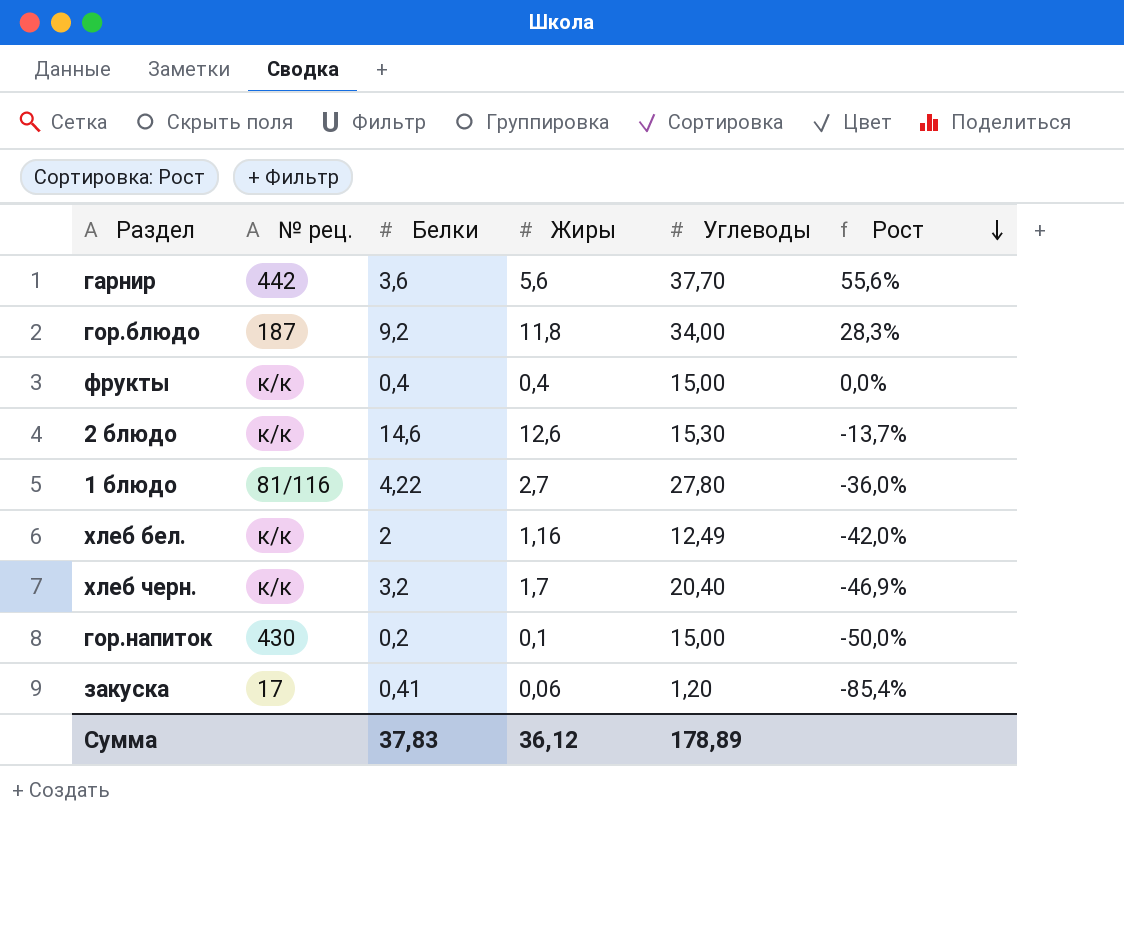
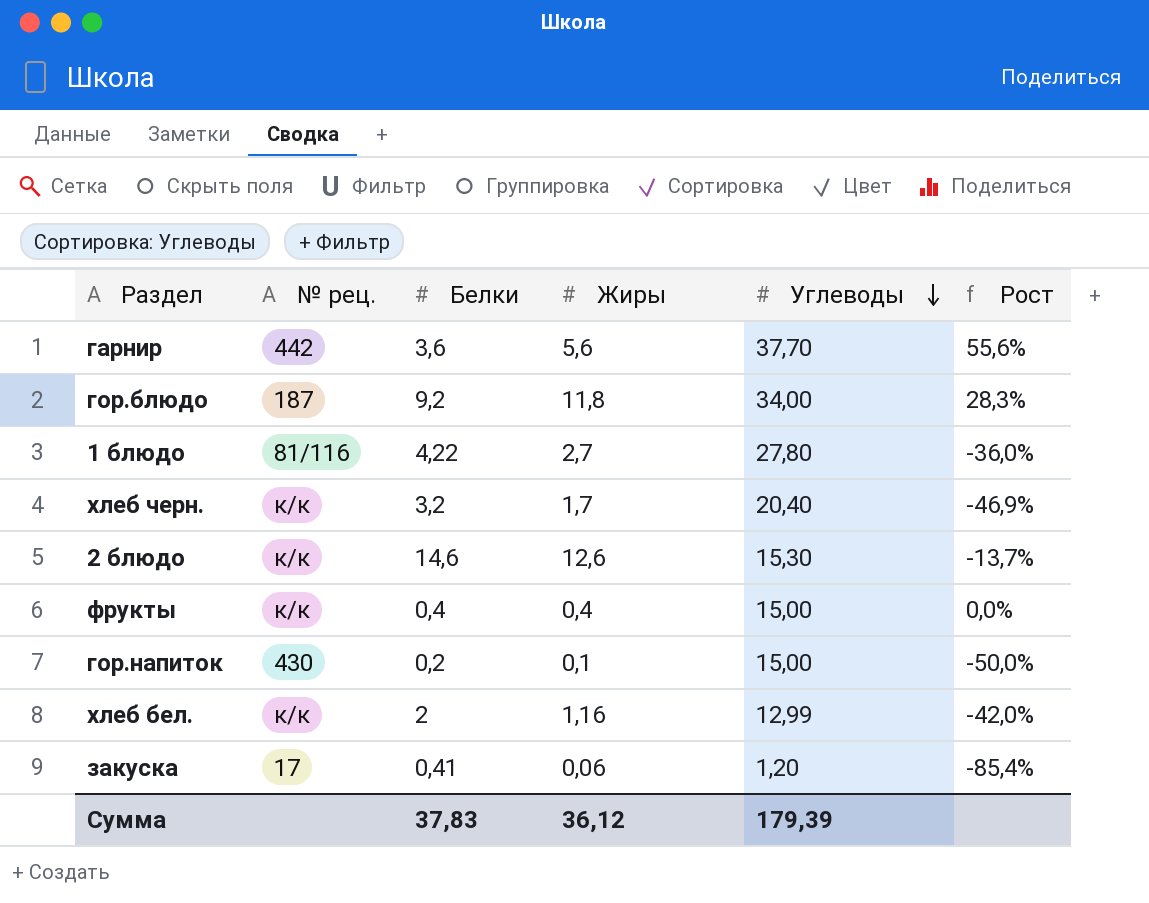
row order: Рост descending -> Углеводы descending
хлеб бел. | Углеводы: 12,49 -> 12,99
Сумма | Углеводы: 178,89 -> 179,39

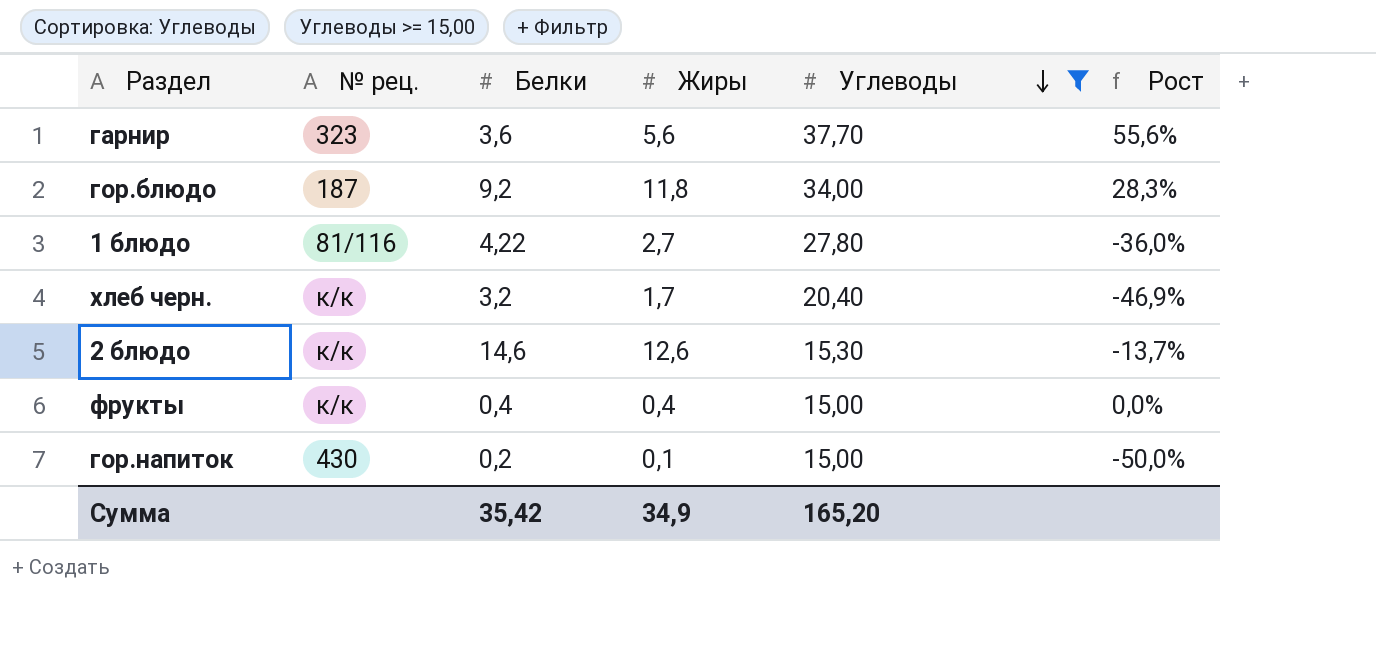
filter: none -> Углеводы >= 15,00
гарнир | № рец.: 442 -> 323
Сумма | Белки: 37,83 -> 35,42
Сумма | Жиры: 36,12 -> 34,9
Сумма | Углеводы: 179,39 -> 165,20

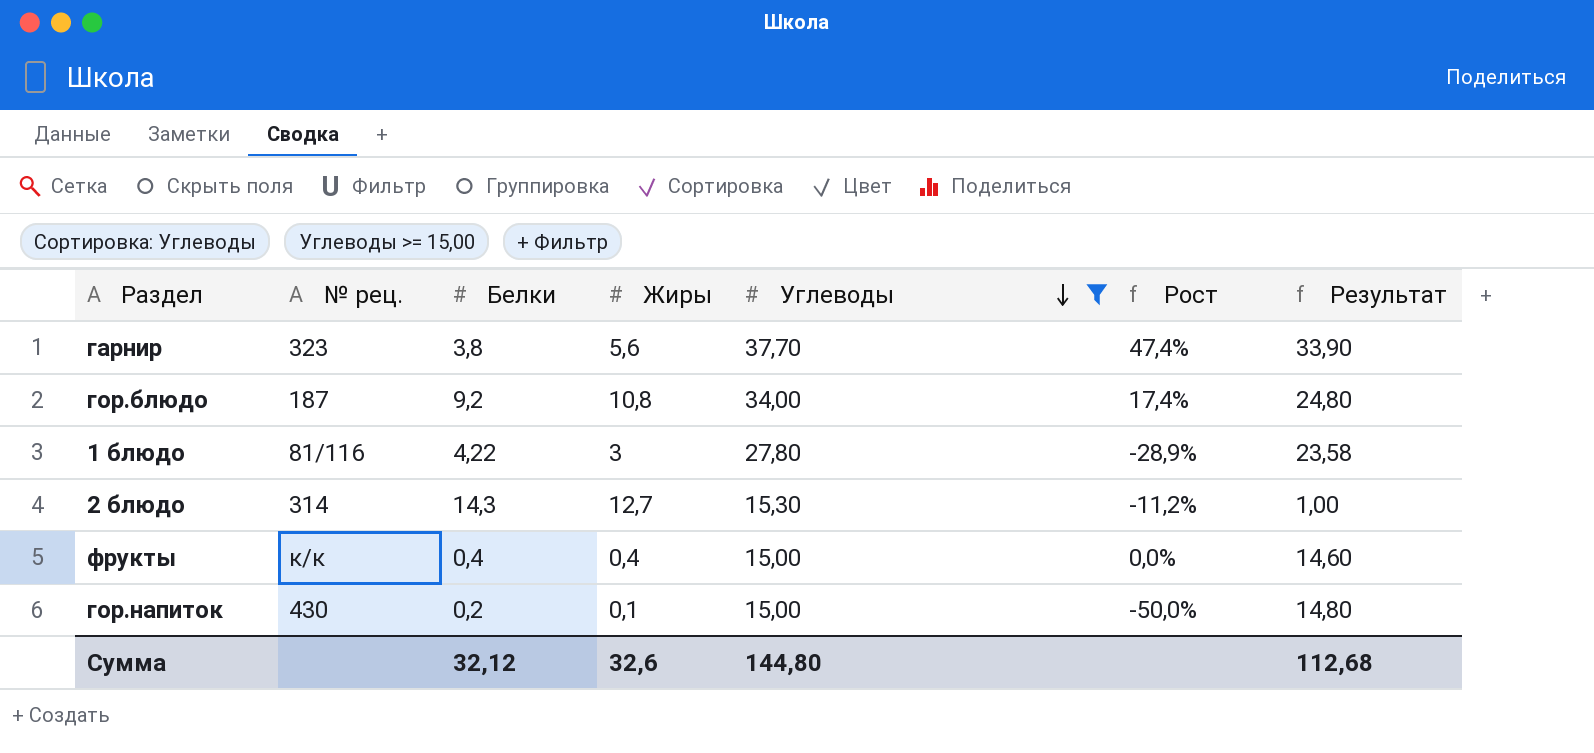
column Результат | formula: none -> [Углеводы] - [Белки]
row хлеб черн.: к/к | 3,2 | 1,7 | 20,40 | -46,9% -> none
гарнир | Белки: 3,6 -> 3,8
гарнир | Рост: 55,6% -> 47,4%
гор.блюдо | Жиры: 11,8 -> 10,8
гор.блюдо | Рост: 28,3% -> 17,4%
1 блюдо | Жиры: 2,7 -> 3
1 блюдо | Рост: -36,0% -> -28,9%
2 блюдо | № рец.: к/к -> 314
2 блюдо | Белки: 14,6 -> 14,3
2 блюдо | Жиры: 12,6 -> 12,7
2 блюдо | Рост: -13,7% -> -11,2%
Сумма | Белки: 35,42 -> 32,12
Сумма | Жиры: 34,9 -> 32,6
Сумма | Углеводы: 165,20 -> 144,80

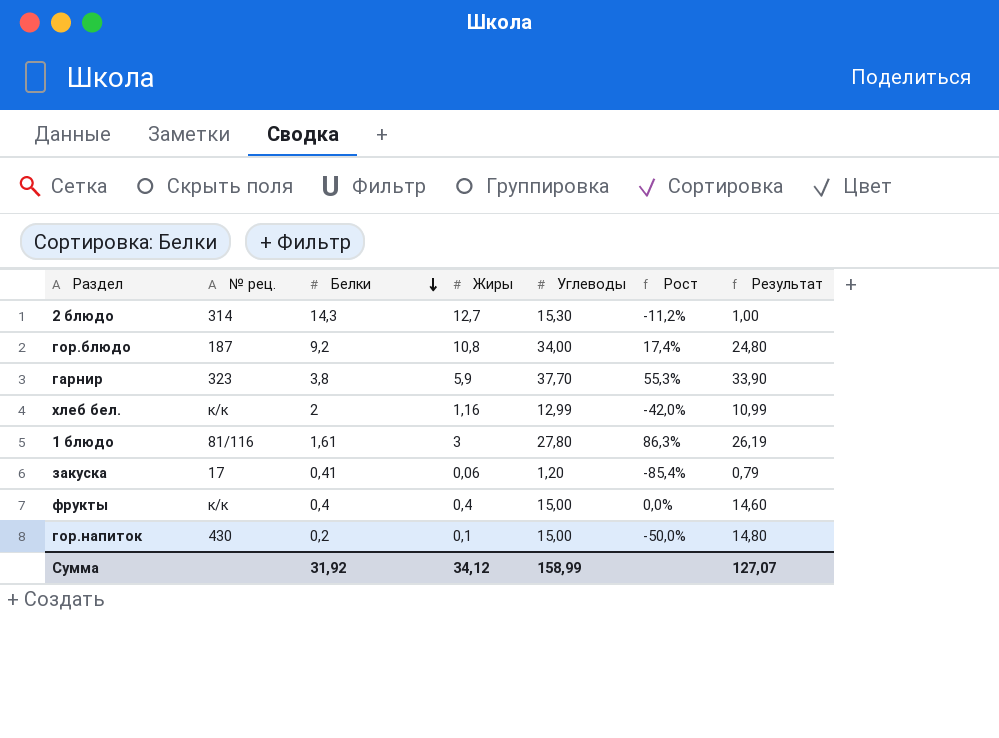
filter: Углеводы >= 15,00 -> none
row order: Углеводы descending -> Белки descending
гарнир | Жиры: 5,6 -> 5,9
гарнир | Рост: 47,4% -> 55,3%
1 блюдо | Белки: 4,22 -> 1,61
1 блюдо | Рост: -28,9% -> 86,3%
1 блюдо | Результат: 23,58 -> 26,19
Сумма | Белки: 32,12 -> 31,92
Сумма | Жиры: 32,6 -> 34,12
Сумма | Углеводы: 144,80 -> 158,99
Сумма | Результат: 112,68 -> 127,07

